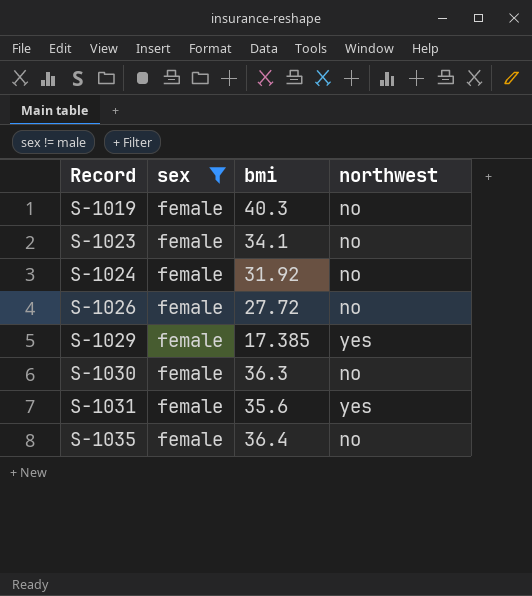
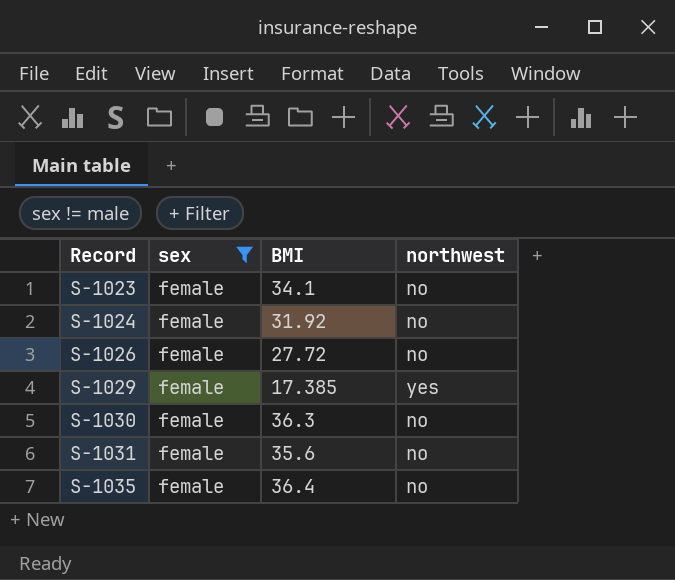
column name: bmi -> BMI
row S-1019: female | 40.3 | no -> none
S-1031 | northwest: yes -> no

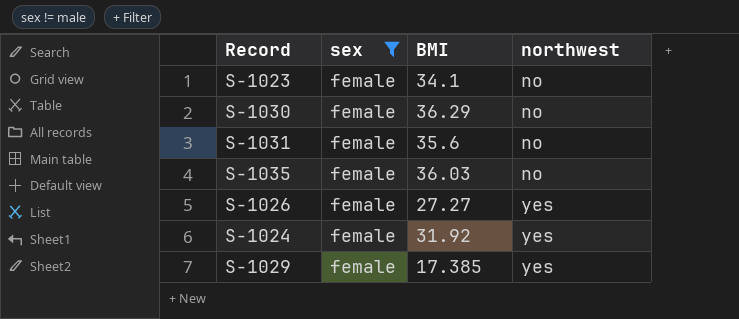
row order: Record ascending -> northwest ascending
S-1030 | BMI: 36.3 -> 36.29
S-1035 | BMI: 36.4 -> 36.03
S-1026 | BMI: 27.72 -> 27.27
S-1026 | northwest: no -> yes
S-1024 | northwest: no -> yes

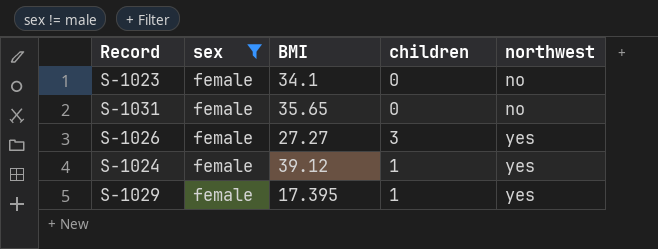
column children | position: none -> 4
row S-1030: female | 36.29 | no -> none
row S-1035: female | 36.03 | no -> none
S-1031 | BMI: 35.6 -> 35.65
S-1024 | BMI: 31.92 -> 39.12
S-1029 | BMI: 17.385 -> 17.395

